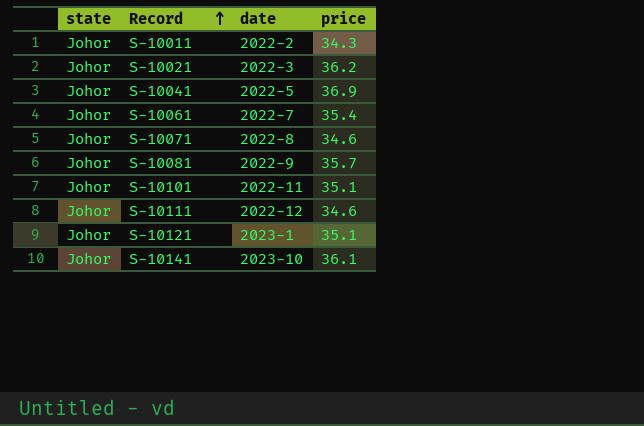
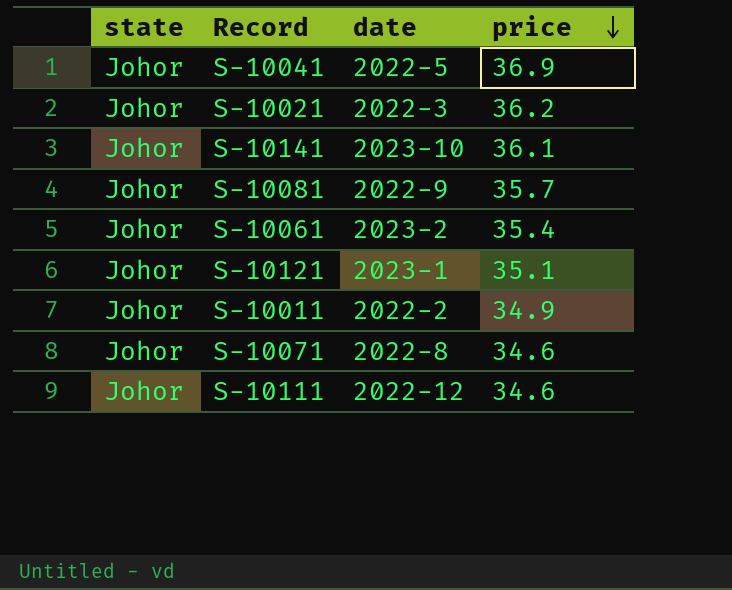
row order: Record ascending -> price descending
row S-10101: Johor | 2022-11 | 35.1 -> none
S-10061 | date: 2022-7 -> 2023-2
S-10011 | price: 34.3 -> 34.9

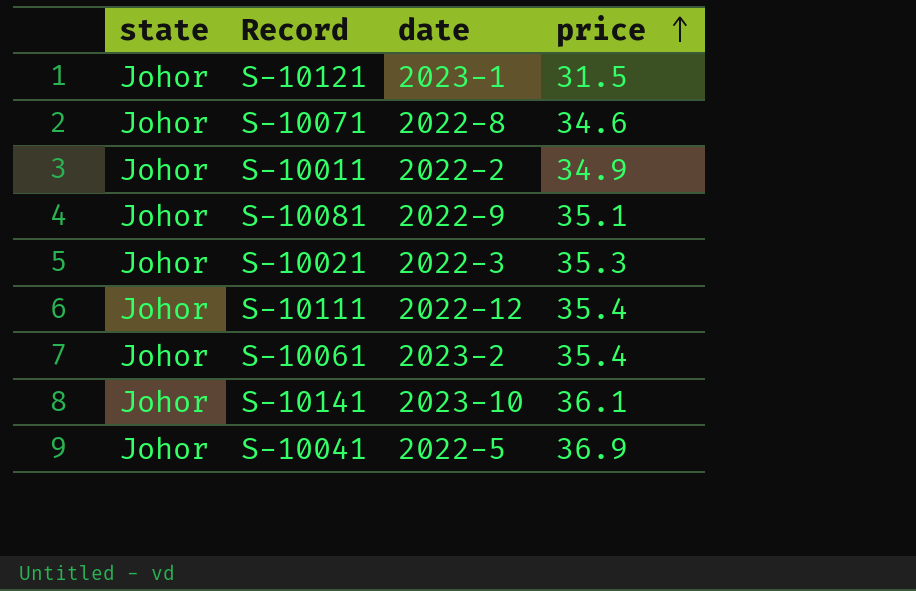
row order: price descending -> price ascending
S-10121 | price: 35.1 -> 31.5
S-10081 | price: 35.7 -> 35.1
S-10021 | price: 36.2 -> 35.3
S-10111 | price: 34.6 -> 35.4

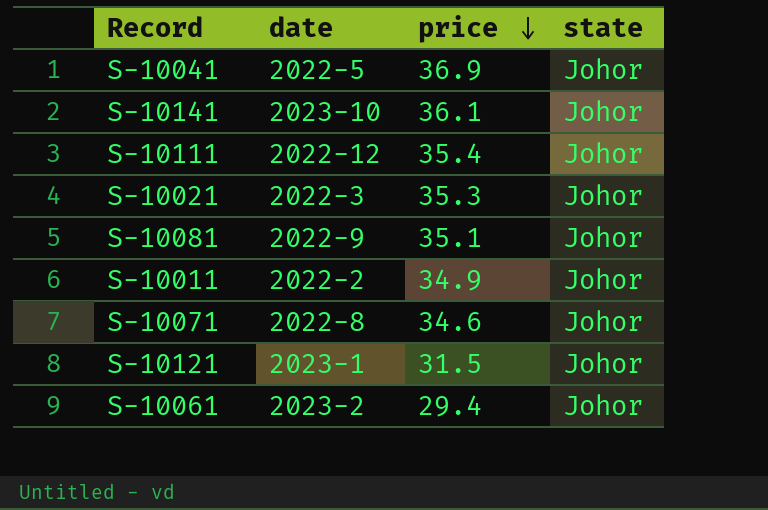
row order: price ascending -> price descending
column state | position: 1 -> 4
S-10061 | price: 35.4 -> 29.4

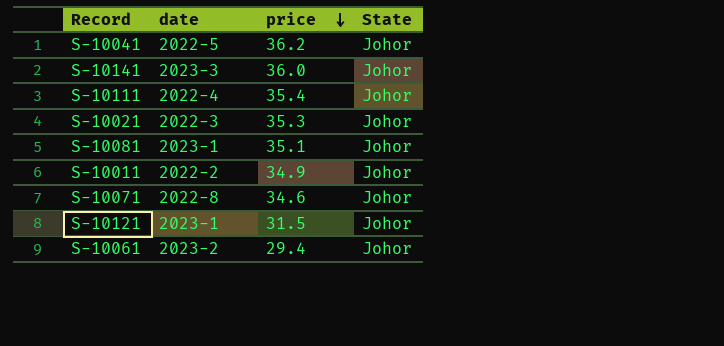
column name: state -> State
S-10041 | price: 36.9 -> 36.2
S-10141 | date: 2023-10 -> 2023-3
S-10141 | price: 36.1 -> 36.0
S-10111 | date: 2022-12 -> 2022-4
S-10081 | date: 2022-9 -> 2023-1

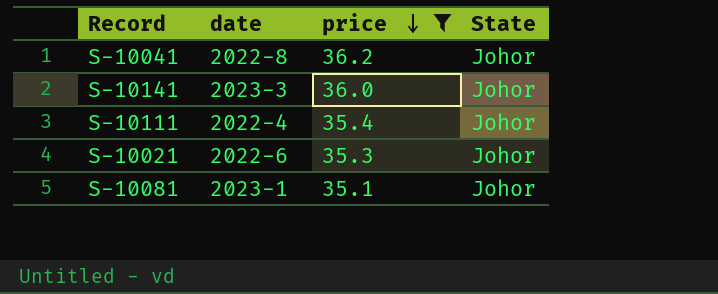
filter: none -> price >= 35.1
S-10041 | date: 2022-5 -> 2022-8
S-10021 | date: 2022-3 -> 2022-6

